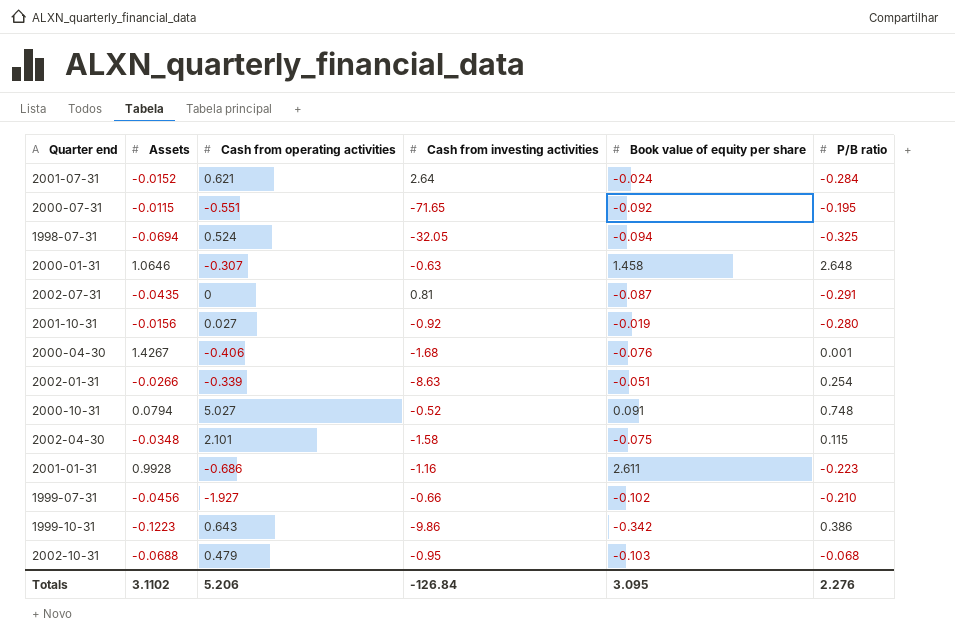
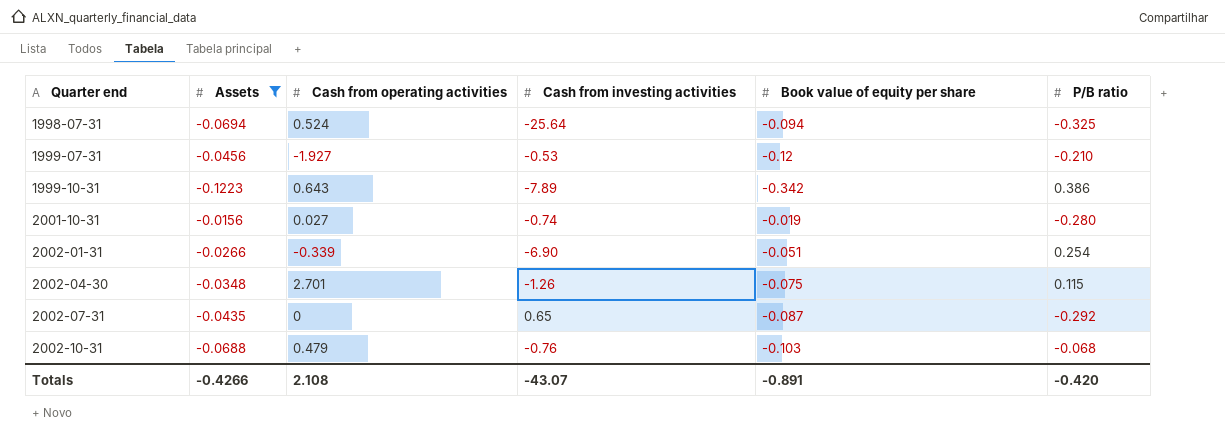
filter: none -> Assets <= -0.0156
row order: none -> Quarter end ascending
1998-07-31 | Cash from investing activities: -32.05 -> -25.64
1999-07-31 | Cash from investing activities: -0.66 -> -0.53
1999-07-31 | Book value of equity per share: -0.102 -> -0.12
1999-10-31 | Cash from investing activities: -9.86 -> -7.89
2001-10-31 | Cash from investing activities: -0.92 -> -0.74
2002-01-31 | Cash from investing activities: -8.63 -> -6.90
2002-04-30 | Cash from operating activities: 2.101 -> 2.701
2002-04-30 | Cash from investing activities: -1.58 -> -1.26
2002-07-31 | Cash from investing activities: 0.81 -> 0.65
2002-07-31 | P/B ratio: -0.291 -> -0.292
2002-10-31 | Cash from investing activities: -0.95 -> -0.76
Totals | Assets: 3.1102 -> -0.4266
Totals | Cash from operating activities: 5.206 -> 2.108
Totals | Cash from investing activities: -126.84 -> -43.07
Totals | Book value of equity per share: 3.095 -> -0.891
Totals | P/B ratio: 2.276 -> -0.420

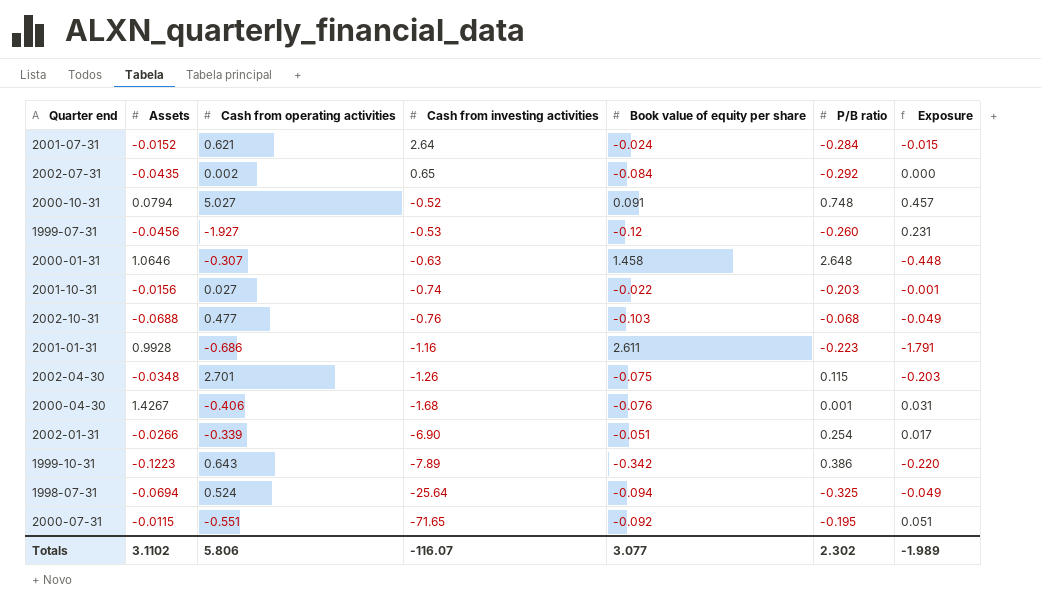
filter: Assets <= -0.0156 -> none
row order: Quarter end ascending -> Cash from investing activities descending
column Exposure | formula: none -> [Cash from operating activities] * [Book value of equity per share]
2002-07-31 | Cash from operating activities: 0 -> 0.002
2002-07-31 | Book value of equity per share: -0.087 -> -0.084
1999-07-31 | P/B ratio: -0.210 -> -0.260
2001-10-31 | Book value of equity per share: -0.019 -> -0.022
2001-10-31 | P/B ratio: -0.280 -> -0.203
2002-10-31 | Cash from operating activities: 0.479 -> 0.477
Totals | Assets: -0.4266 -> 3.1102
Totals | Cash from operating activities: 2.108 -> 5.806
Totals | Cash from investing activities: -43.07 -> -116.07
Totals | Book value of equity per share: -0.891 -> 3.077
Totals | P/B ratio: -0.420 -> 2.302

